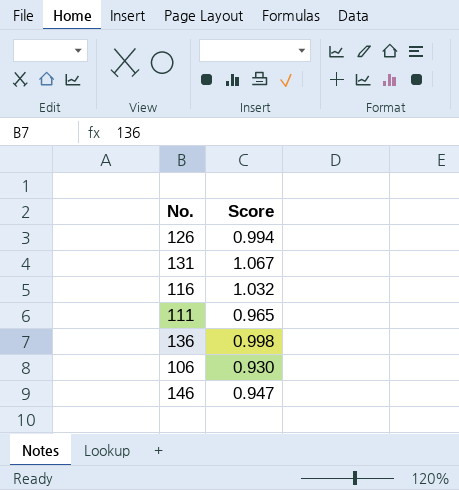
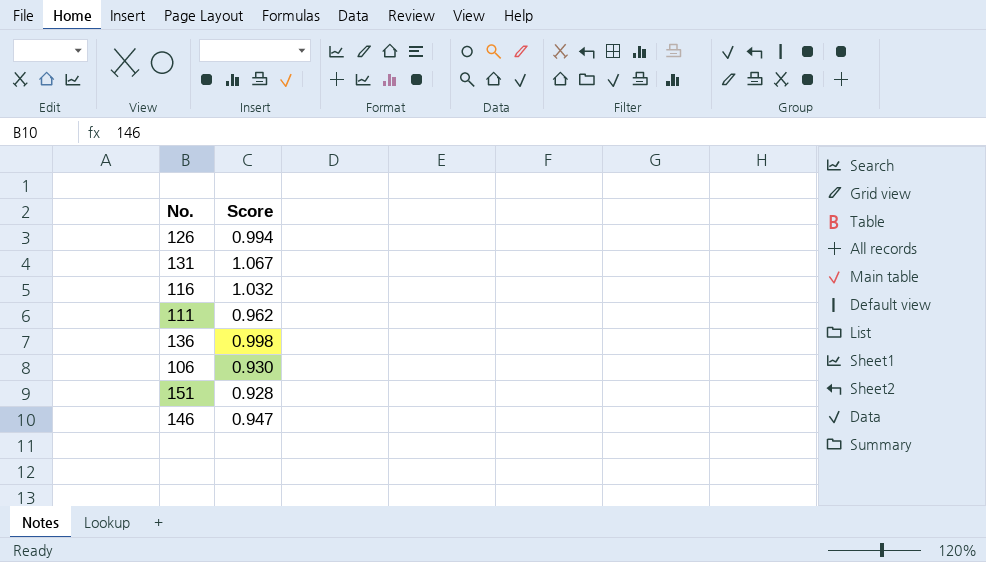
111 | Score: 0.965 -> 0.962
row 151: none -> 0.928

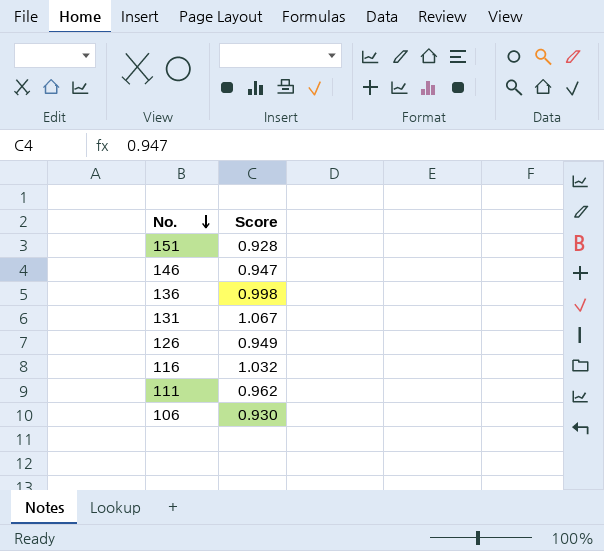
row order: none -> No. descending
126 | Score: 0.994 -> 0.949

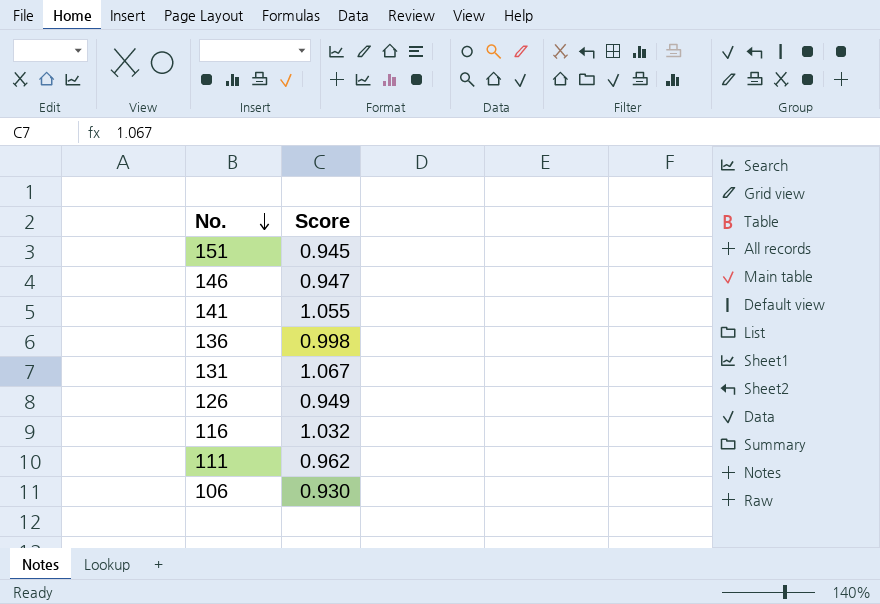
151 | Score: 0.928 -> 0.945
row 141: none -> 1.055

